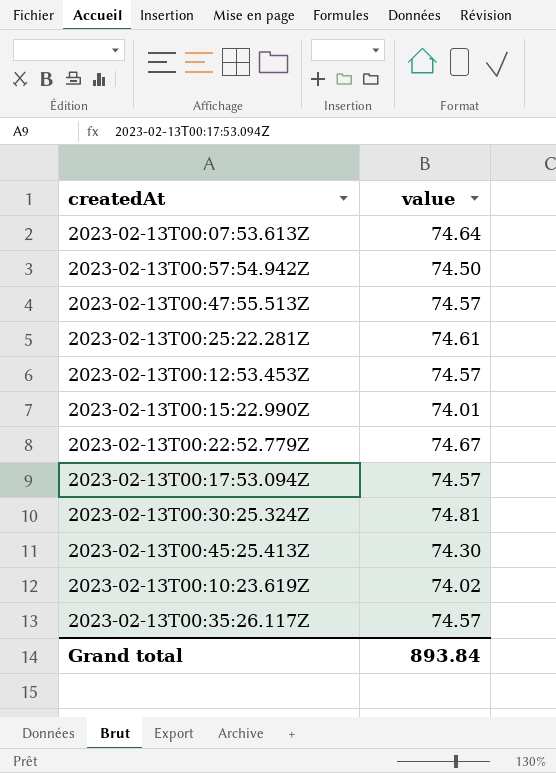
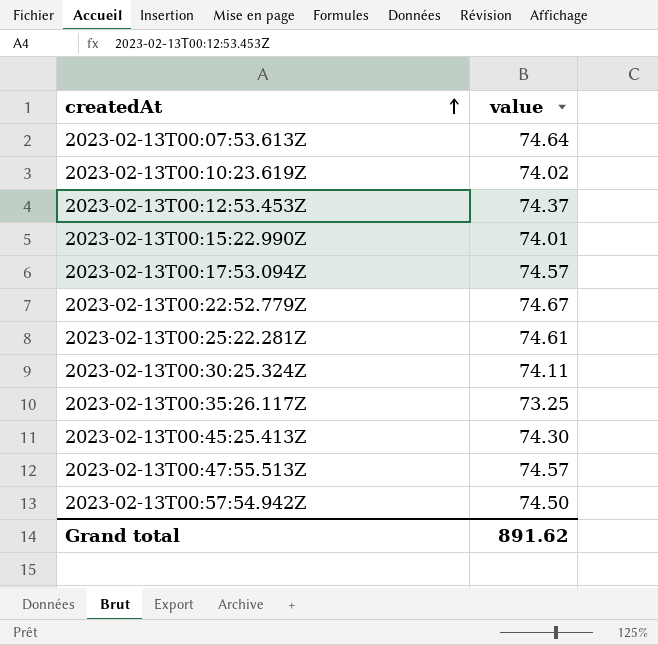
row order: none -> createdAt ascending
2023-02-13T00:12:53.453Z | value: 74.57 -> 74.37
2023-02-13T00:30:25.324Z | value: 74.81 -> 74.11
2023-02-13T00:35:26.117Z | value: 74.57 -> 73.25
Grand total | value: 893.84 -> 891.62

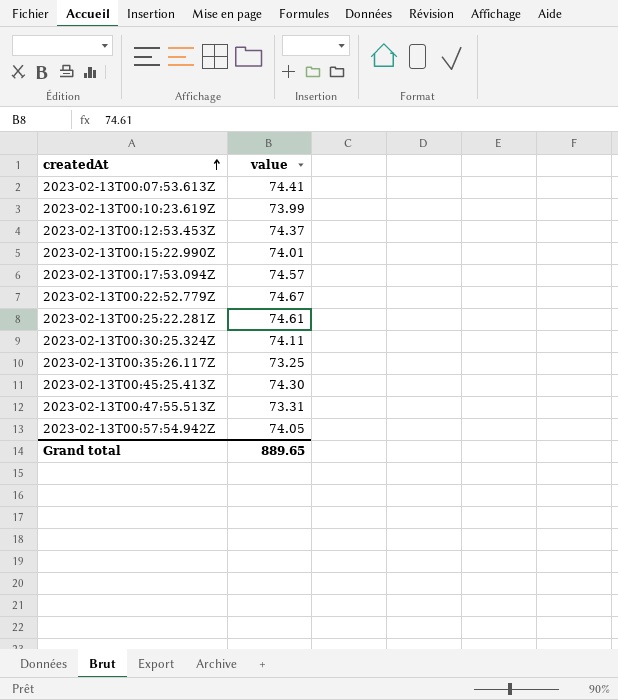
2023-02-13T00:07:53.613Z | value: 74.64 -> 74.41
2023-02-13T00:10:23.619Z | value: 74.02 -> 73.99
2023-02-13T00:47:55.513Z | value: 74.57 -> 73.31
2023-02-13T00:57:54.942Z | value: 74.50 -> 74.05
Grand total | value: 891.62 -> 889.65

